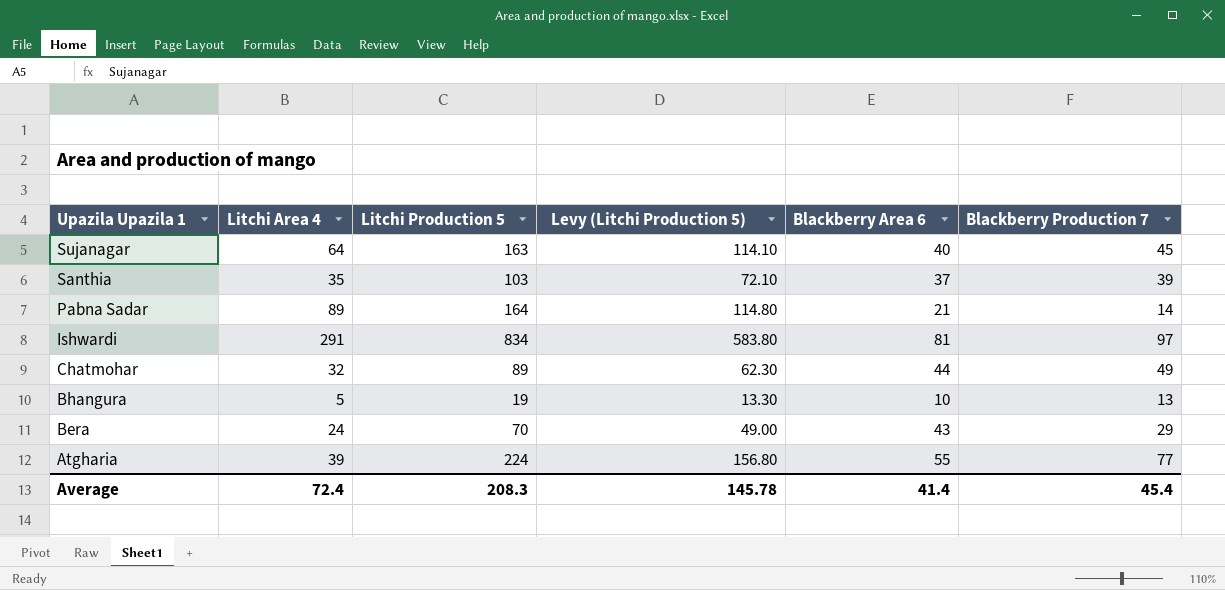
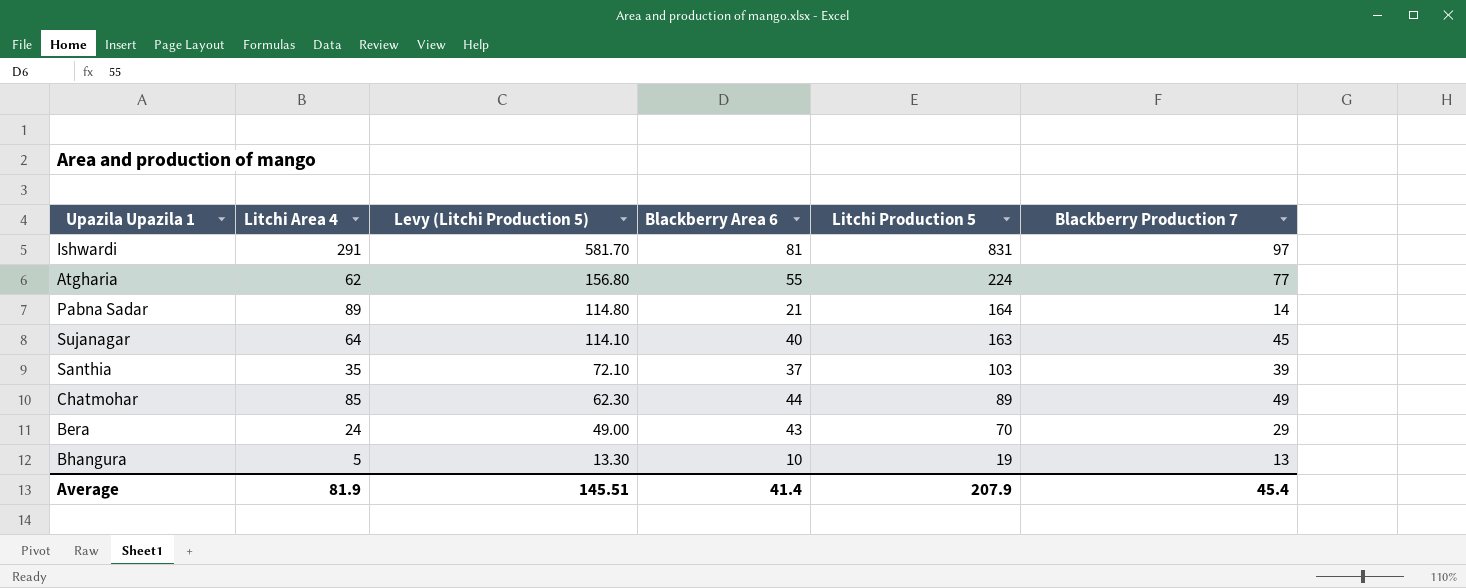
row order: Upazila Upazila 1 descending -> Levy (Litchi Production 5) descending
column Litchi Production 5 | position: 3 -> 5
Ishwardi | Levy (Litchi Production 5): 583.80 -> 581.70
Ishwardi | Litchi Production 5: 834 -> 831
Atgharia | Litchi Area 4: 39 -> 62
Chatmohar | Litchi Area 4: 32 -> 85
Average | Litchi Area 4: 72.4 -> 81.9
Average | Levy (Litchi Production 5): 145.78 -> 145.51
Average | Litchi Production 5: 208.3 -> 207.9

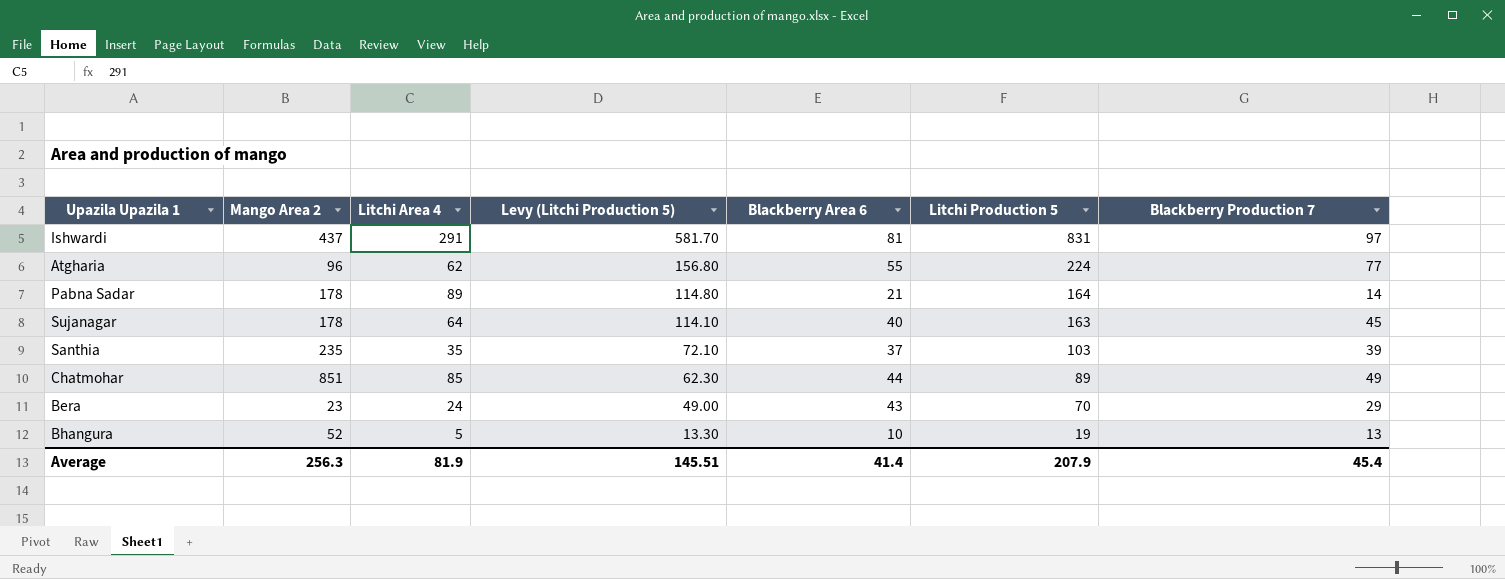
column Mango Area 2 | position: none -> 2

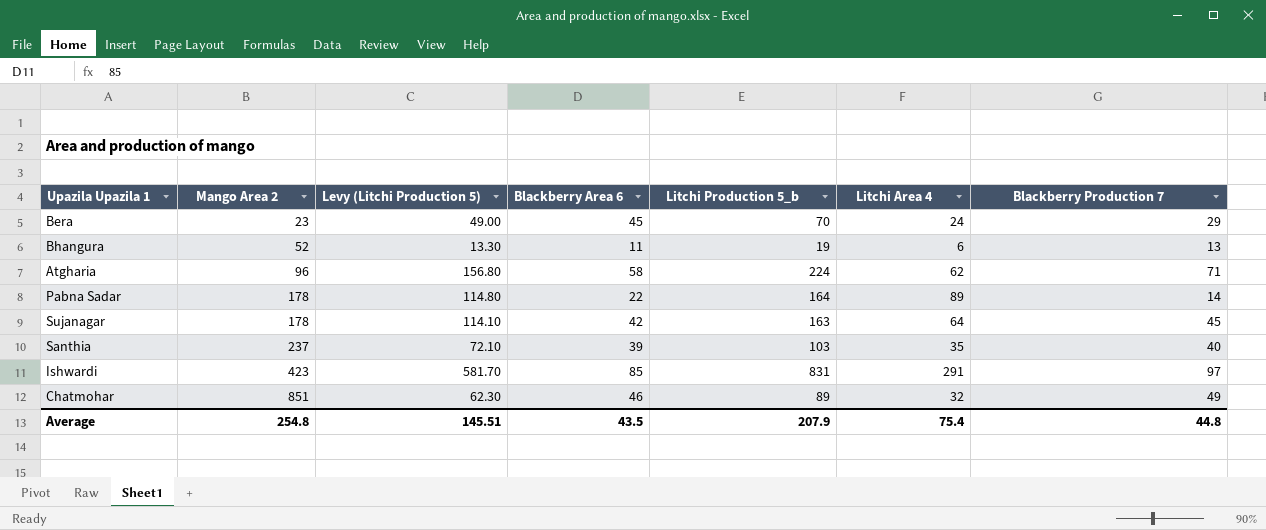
row order: Levy (Litchi Production 5) descending -> Mango Area 2 ascending
column name: Litchi Production 5 -> Litchi Production 5_b
column Litchi Area 4 | position: 3 -> 6
Bera | Blackberry Area 6: 43 -> 45
Bhangura | Blackberry Area 6: 10 -> 11
Bhangura | Litchi Area 4: 5 -> 6
Atgharia | Blackberry Area 6: 55 -> 58
Atgharia | Blackberry Production 7: 77 -> 71
Pabna Sadar | Blackberry Area 6: 21 -> 22
Sujanagar | Blackberry Area 6: 40 -> 42
Santhia | Mango Area 2: 235 -> 237
Santhia | Blackberry Area 6: 37 -> 39
Santhia | Blackberry Production 7: 39 -> 40
Ishwardi | Mango Area 2: 437 -> 423
Ishwardi | Blackberry Area 6: 81 -> 85
Chatmohar | Blackberry Area 6: 44 -> 46
Chatmohar | Litchi Area 4: 85 -> 32
Average | Mango Area 2: 256.3 -> 254.8
Average | Blackberry Area 6: 41.4 -> 43.5
Average | Litchi Area 4: 81.9 -> 75.4
Average | Blackberry Production 7: 45.4 -> 44.8

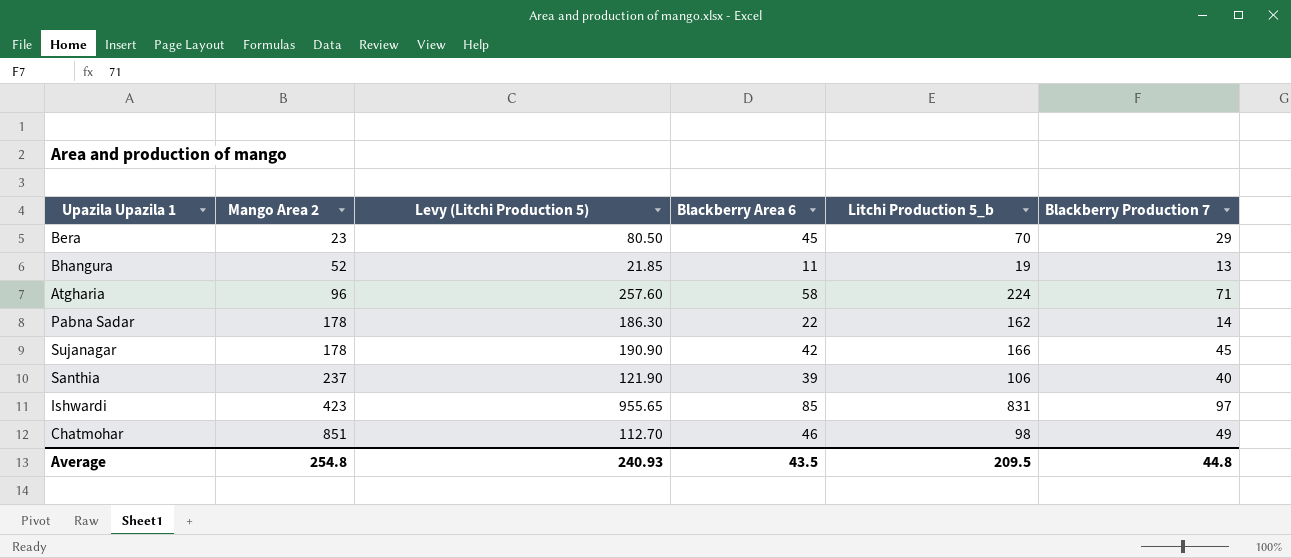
column Litchi Area 4 | position: 6 -> none
column Levy (Litchi Production 5) | formula: [Litchi Production 5_b] * 0.7 -> [Litchi Production 5_b] * 1.15
Pabna Sadar | Litchi Production 5_b: 164 -> 162
Sujanagar | Litchi Production 5_b: 163 -> 166
Santhia | Litchi Production 5_b: 103 -> 106
Chatmohar | Litchi Production 5_b: 89 -> 98
Average | Levy (Litchi Production 5): 145.51 -> 240.93
Average | Litchi Production 5_b: 207.9 -> 209.5

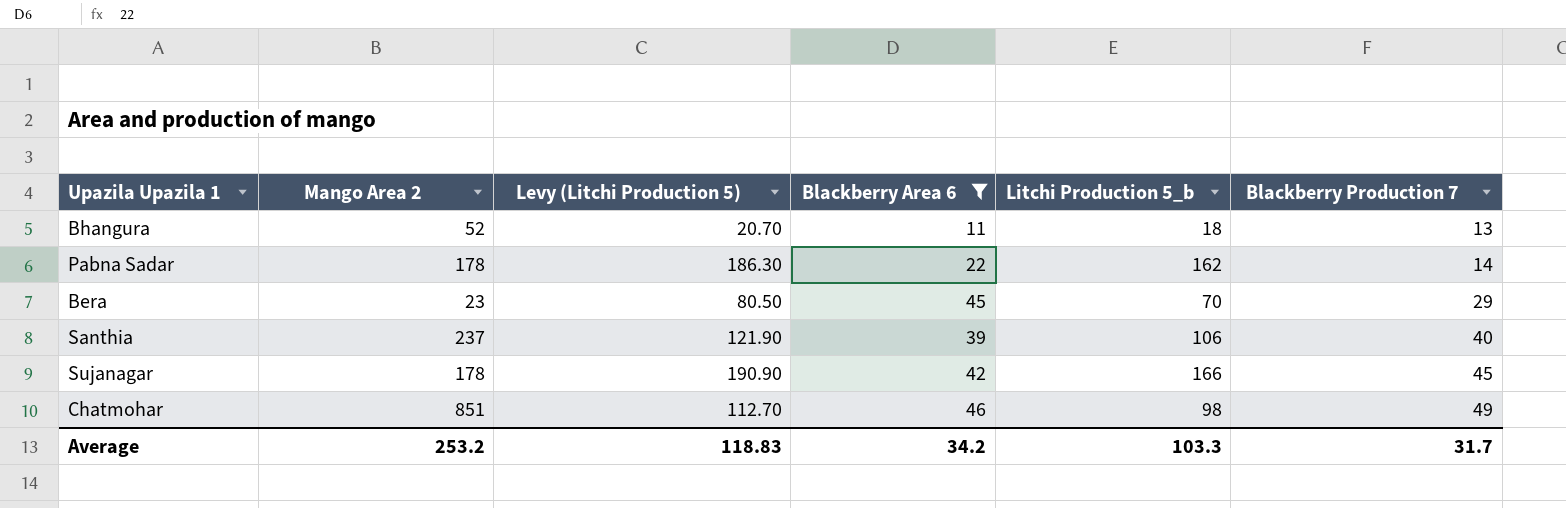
filter: none -> Blackberry Area 6 <= 46
row order: Mango Area 2 ascending -> Blackberry Production 7 ascending
Bhangura | Levy (Litchi Production 5): 21.85 -> 20.70
Bhangura | Litchi Production 5_b: 19 -> 18
Average | Mango Area 2: 254.8 -> 253.2
Average | Levy (Litchi Production 5): 240.93 -> 118.83
Average | Blackberry Area 6: 43.5 -> 34.2
Average | Litchi Production 5_b: 209.5 -> 103.3
Average | Blackberry Production 7: 44.8 -> 31.7

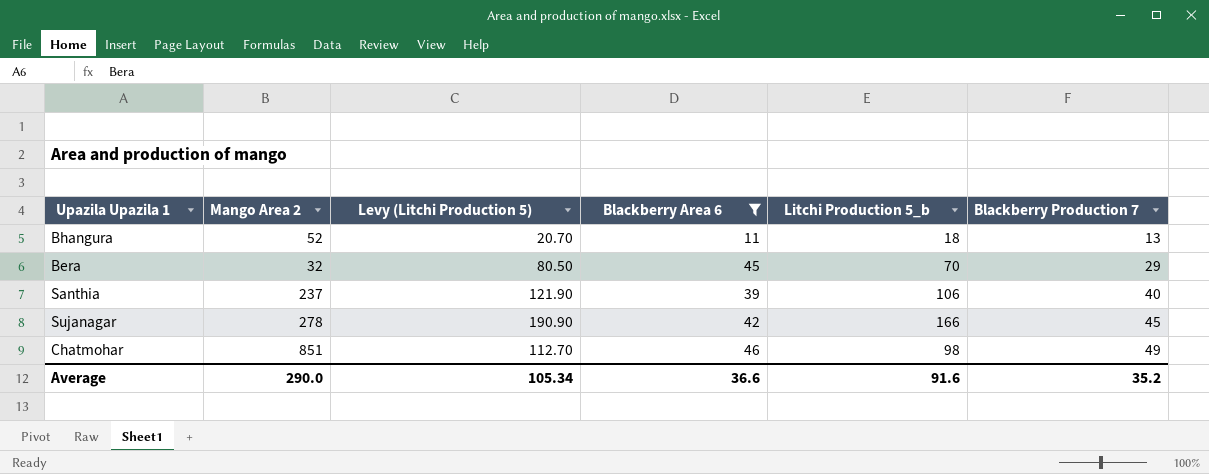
row Pabna Sadar: 178 | 186.30 | 22 | 162 | 14 -> none
Bera | Mango Area 2: 23 -> 32
Sujanagar | Mango Area 2: 178 -> 278
Average | Mango Area 2: 253.2 -> 290.0
Average | Levy (Litchi Production 5): 118.83 -> 105.34
Average | Blackberry Area 6: 34.2 -> 36.6
Average | Litchi Production 5_b: 103.3 -> 91.6
Average | Blackberry Production 7: 31.7 -> 35.2

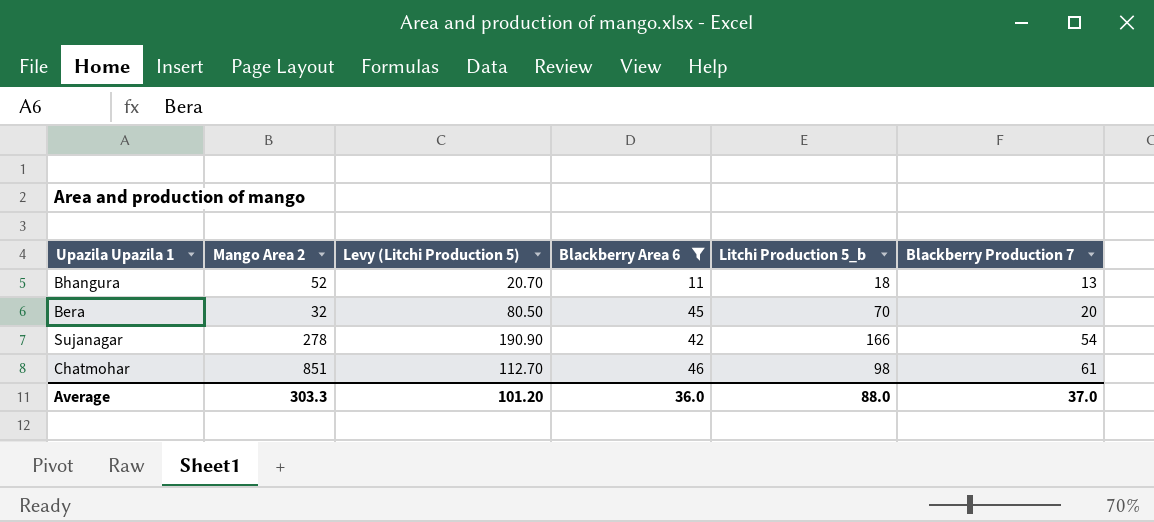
row Santhia: 237 | 121.90 | 39 | 106 | 40 -> none
Bera | Blackberry Production 7: 29 -> 20
Sujanagar | Blackberry Production 7: 45 -> 54
Chatmohar | Blackberry Production 7: 49 -> 61
Average | Mango Area 2: 290.0 -> 303.3
Average | Levy (Litchi Production 5): 105.34 -> 101.20
Average | Blackberry Area 6: 36.6 -> 36.0
Average | Litchi Production 5_b: 91.6 -> 88.0
Average | Blackberry Production 7: 35.2 -> 37.0

